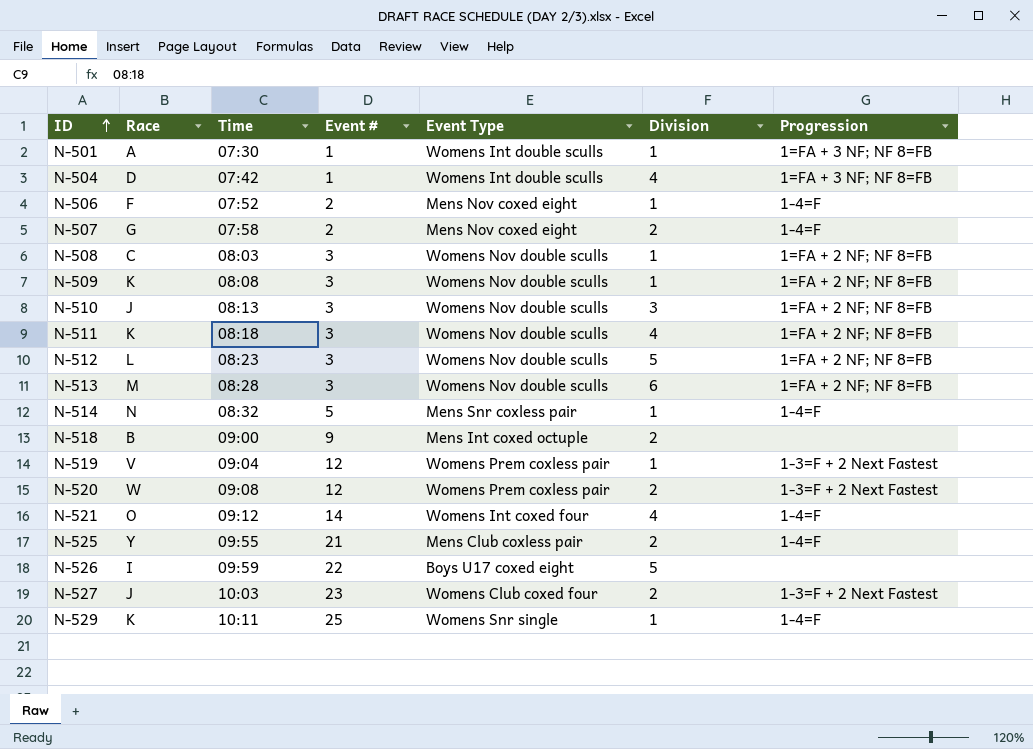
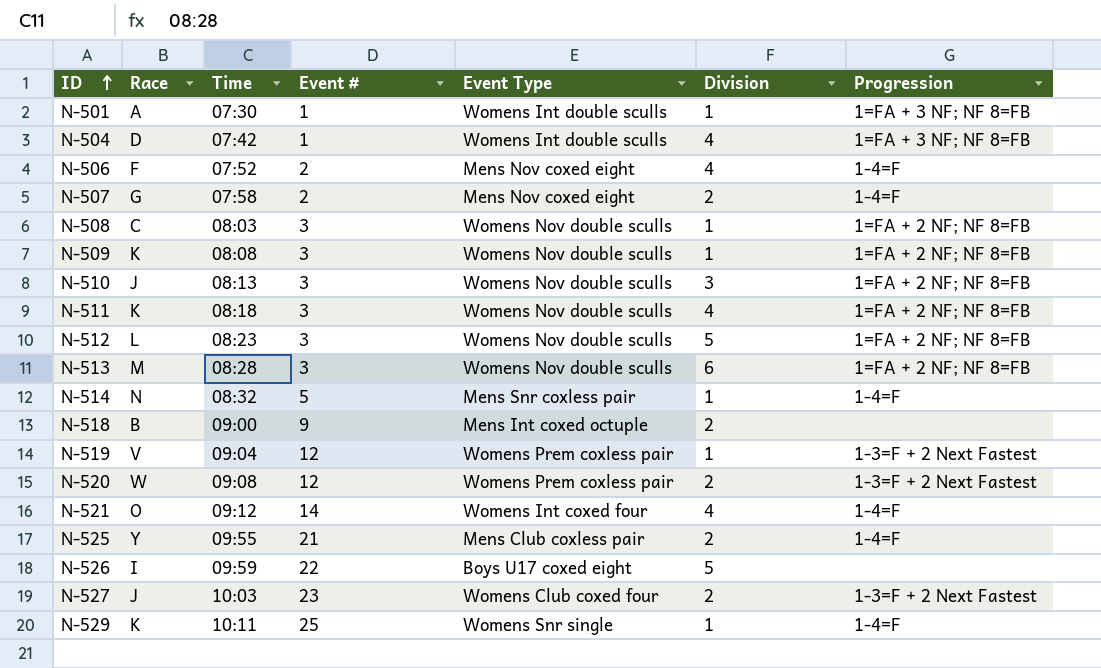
N-506 | Division: 1 -> 4

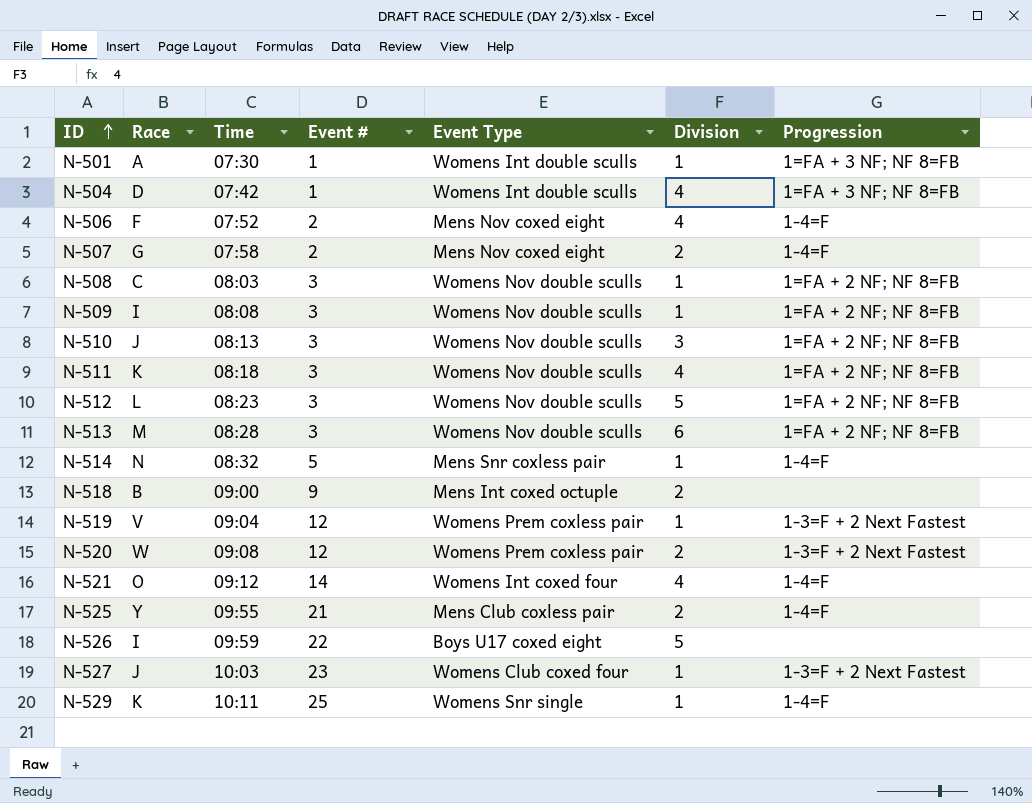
N-509 | Race: K -> I
N-527 | Division: 2 -> 1

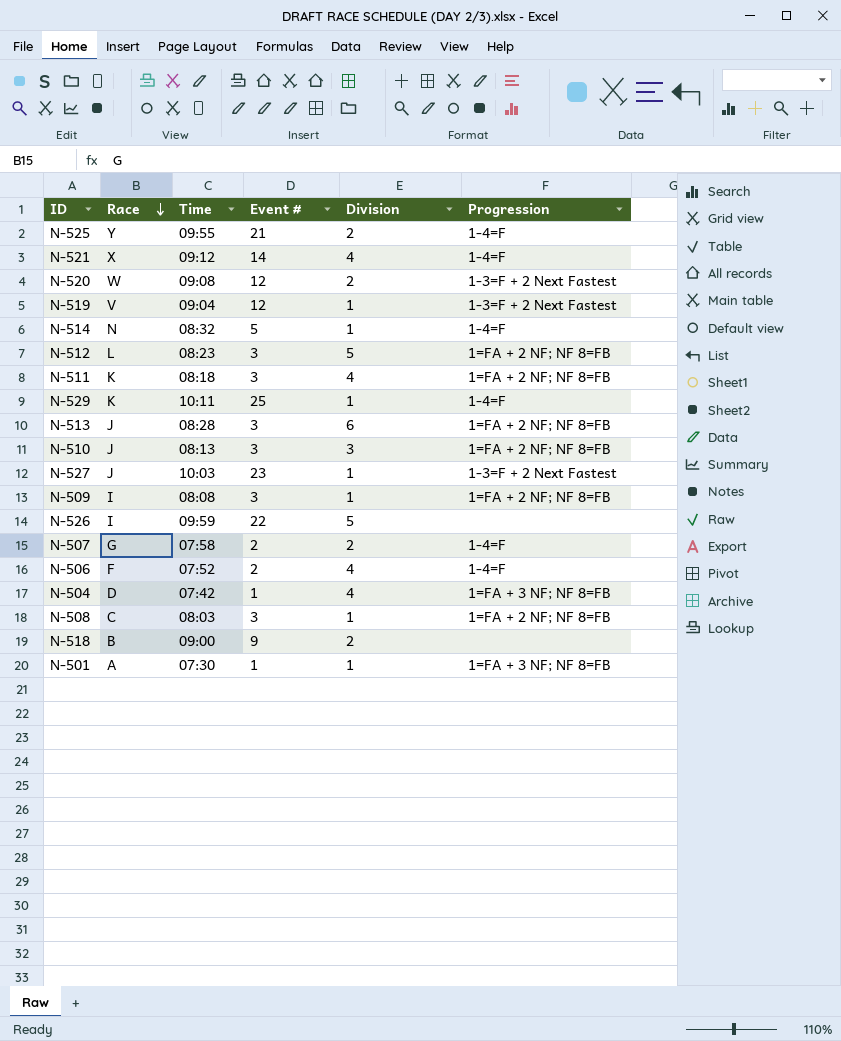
row order: ID ascending -> Race descending
column Event Type | position: 5 -> none
N-521 | Race: O -> X
N-513 | Race: M -> J

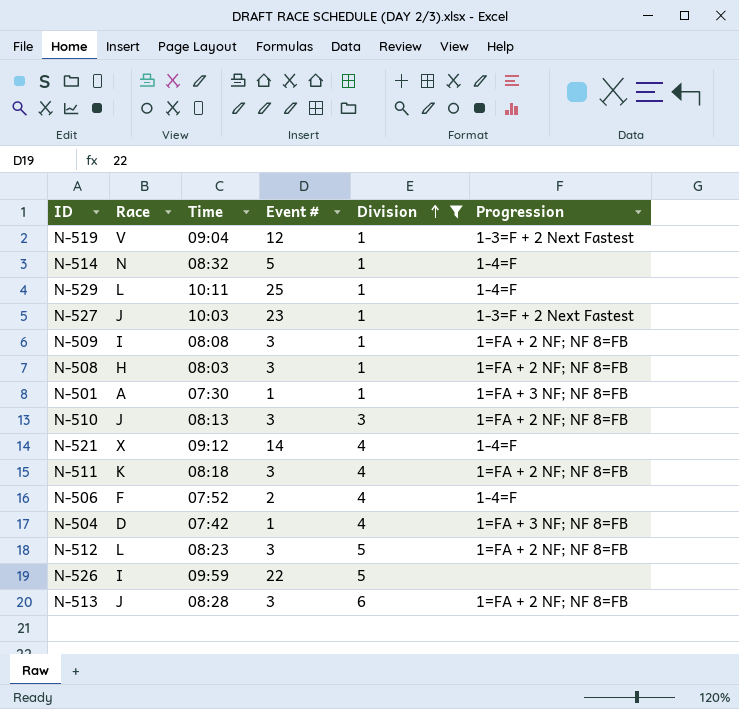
filter: none -> Division != 2
row order: Race descending -> Division ascending
N-529 | Race: K -> L
N-508 | Race: C -> H

